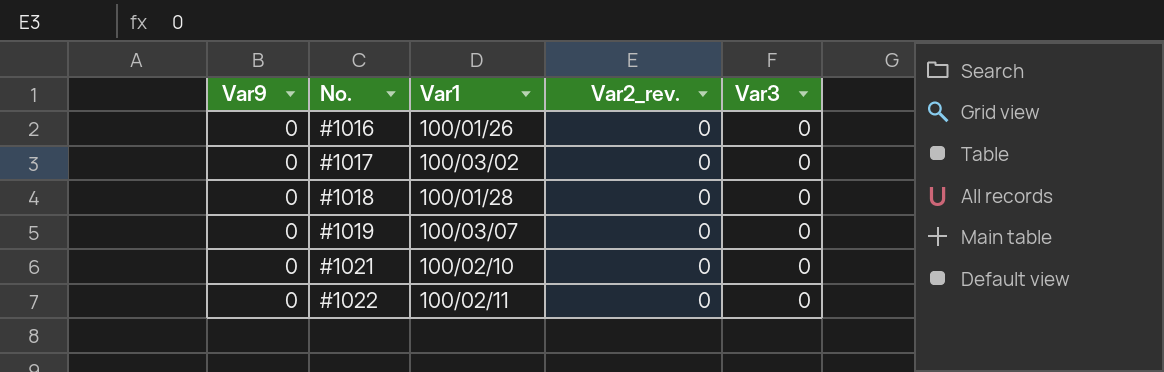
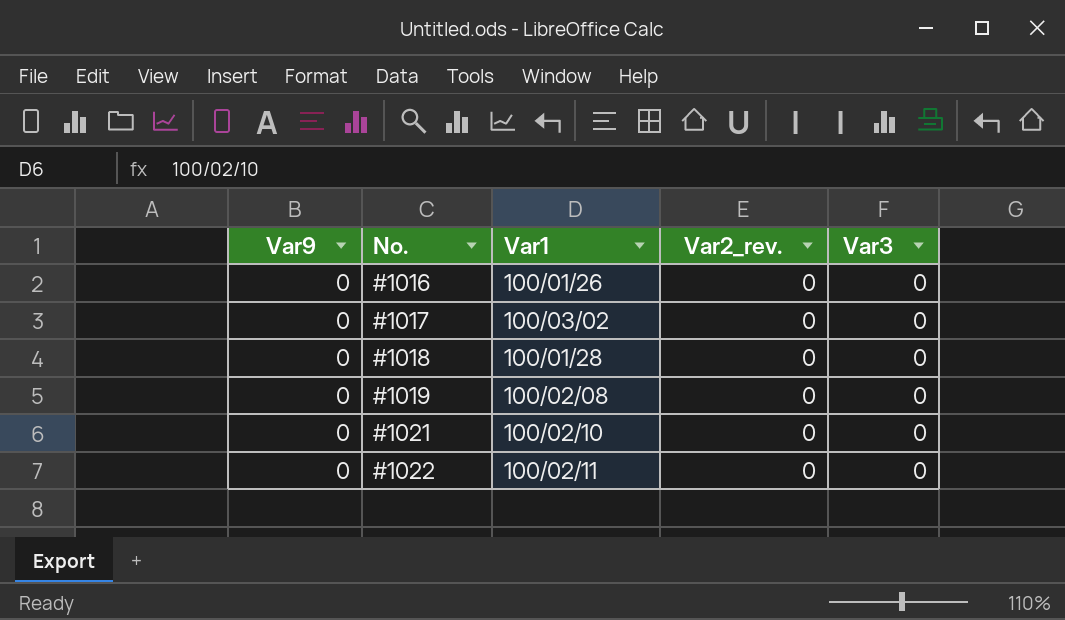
#1019 | Var1: 100/03/07 -> 100/02/08

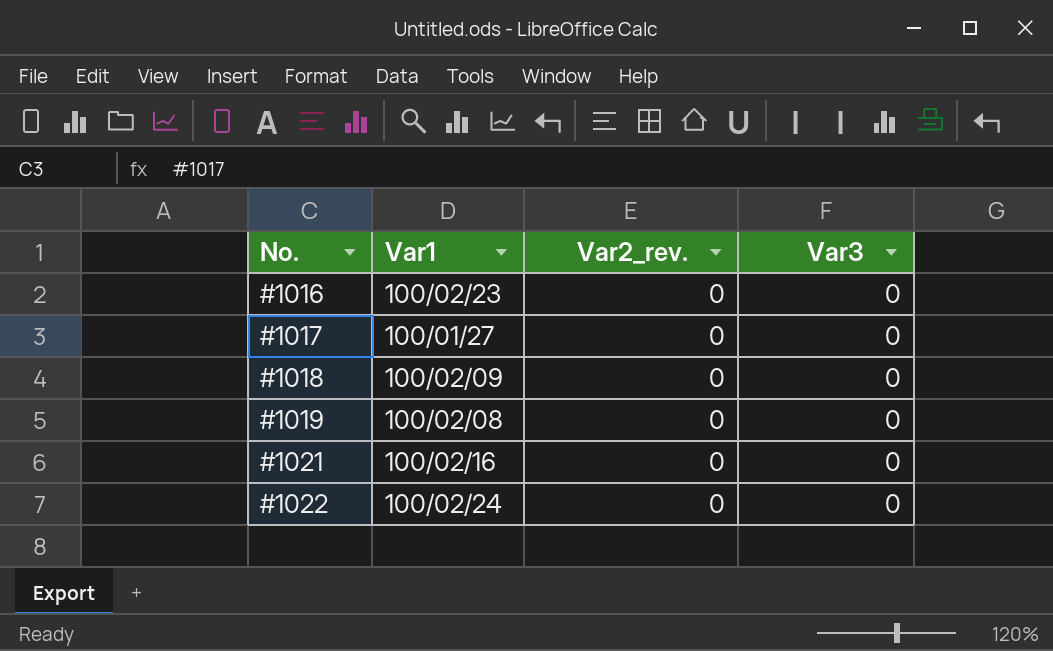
column Var9 | position: 1 -> none
#1016 | Var1: 100/01/26 -> 100/02/23
#1017 | Var1: 100/03/02 -> 100/01/27
#1018 | Var1: 100/01/28 -> 100/02/09
#1021 | Var1: 100/02/10 -> 100/02/16
#1022 | Var1: 100/02/11 -> 100/02/24

